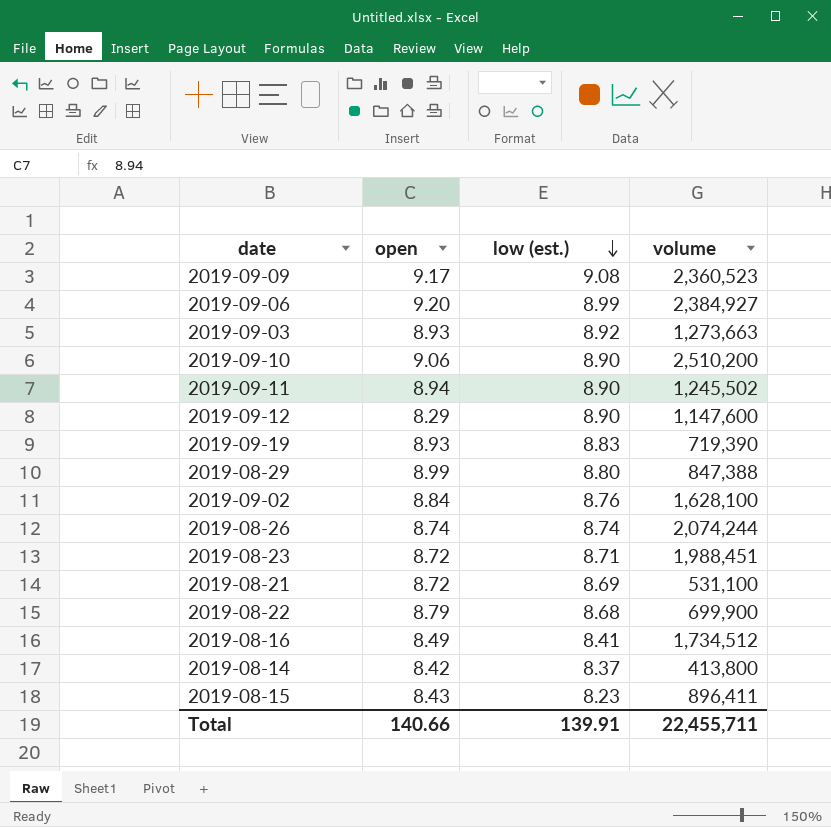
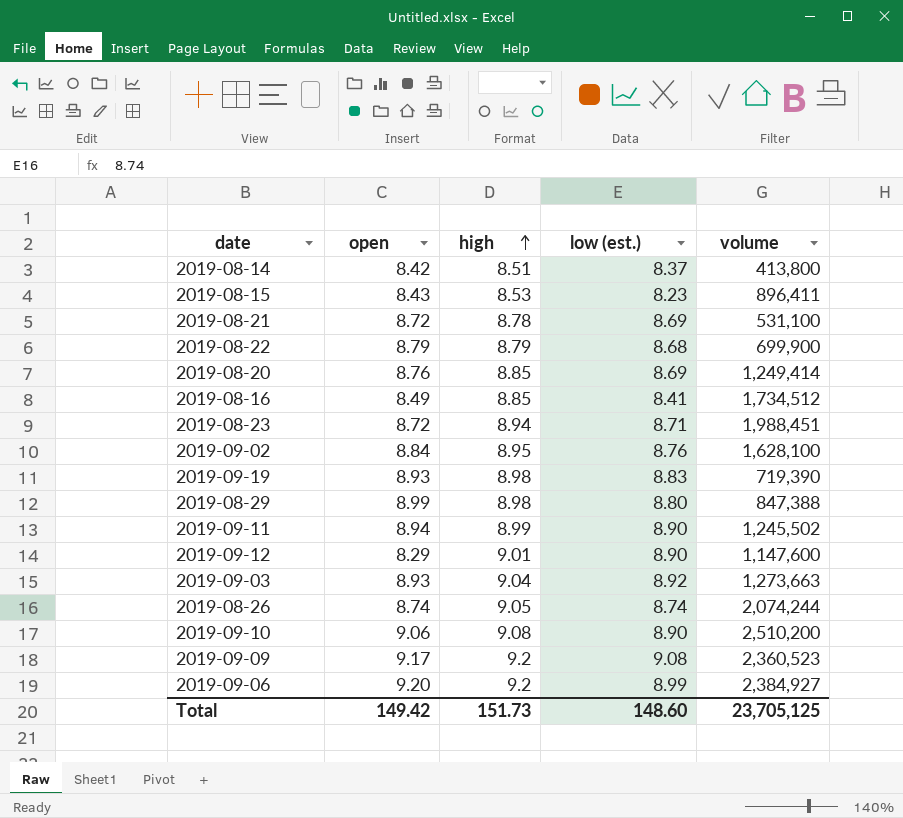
row order: low (est.) descending -> high ascending
column high | position: none -> 3
row 2019-08-20: none -> 8.76 | 8.85 | 8.69 | 1,249,414
Total | open: 140.66 -> 149.42
Total | low (est.): 139.91 -> 148.60
Total | volume: 22,455,711 -> 23,705,125

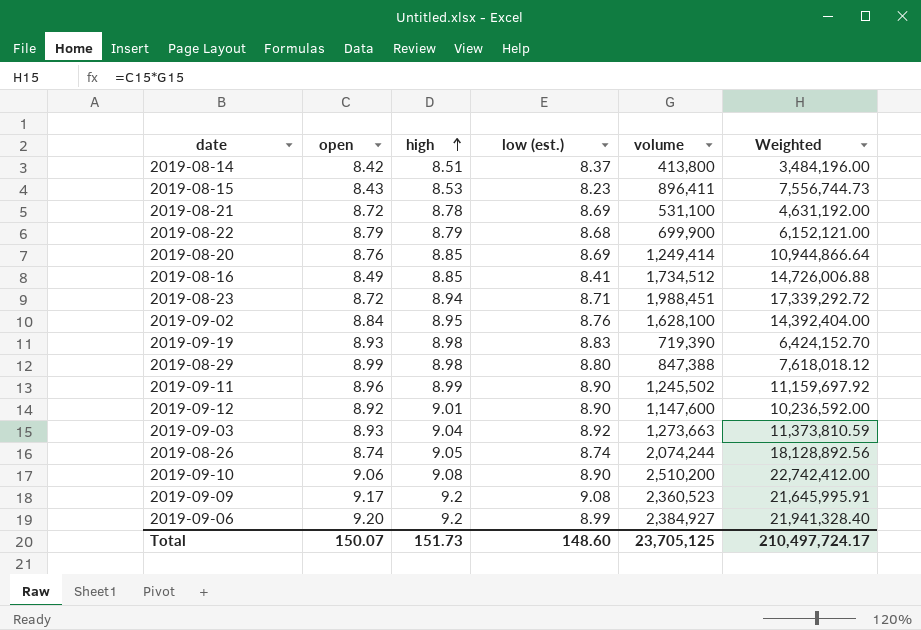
column Weighted | formula: none -> [open] * [volume]
2019-09-11 | open: 8.94 -> 8.96
2019-09-12 | open: 8.29 -> 8.92
Total | open: 149.42 -> 150.07

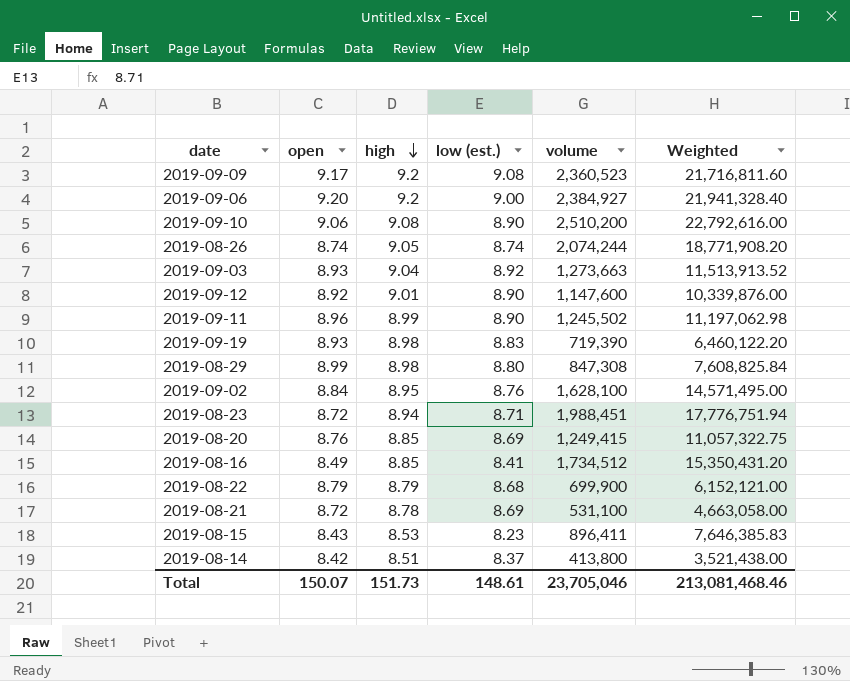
row order: high ascending -> high descending
column Weighted | formula: [open] * [volume] -> [high] * [volume]
2019-09-06 | low (est.): 8.99 -> 9.00
2019-08-29 | volume: 847,388 -> 847,308
2019-08-20 | volume: 1,249,414 -> 1,249,415
Total | low (est.): 148.60 -> 148.61
Total | volume: 23,705,125 -> 23,705,046
Total | Weighted: 210,497,724.17 -> 213,081,468.46

